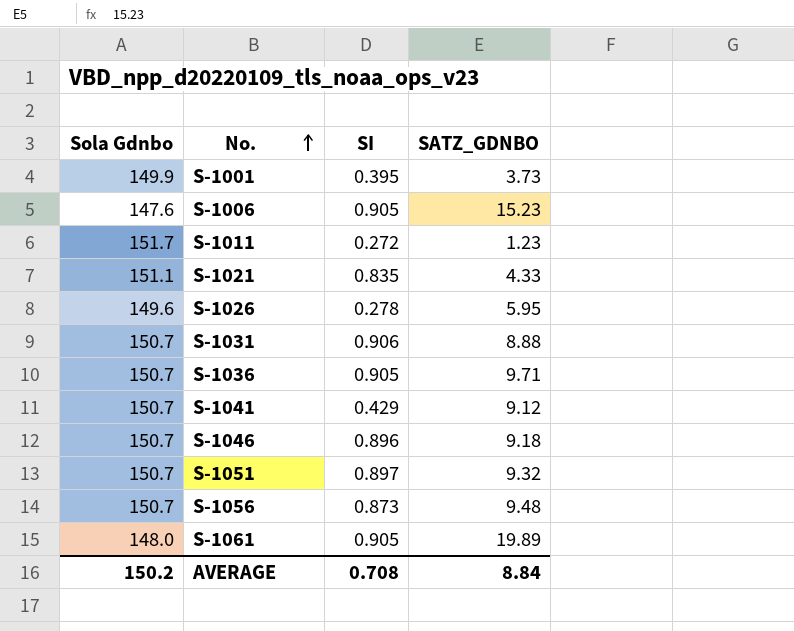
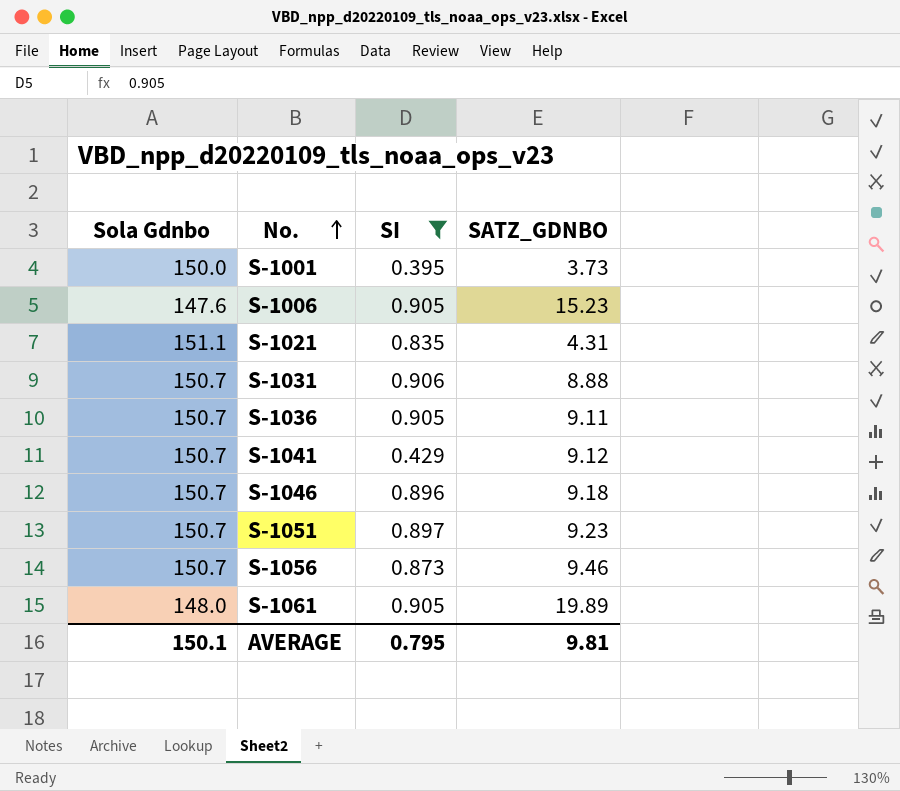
filter: none -> SI >= 0.395
S-1001 | Sola Gdnbo: 149.9 -> 150.0
S-1021 | SATZ_GDNBO: 4.33 -> 4.31
S-1036 | SATZ_GDNBO: 9.71 -> 9.11
S-1051 | SATZ_GDNBO: 9.32 -> 9.23
S-1056 | SATZ_GDNBO: 9.48 -> 9.46
AVERAGE | Sola Gdnbo: 150.2 -> 150.1
AVERAGE | SI: 0.708 -> 0.795
AVERAGE | SATZ_GDNBO: 8.84 -> 9.81

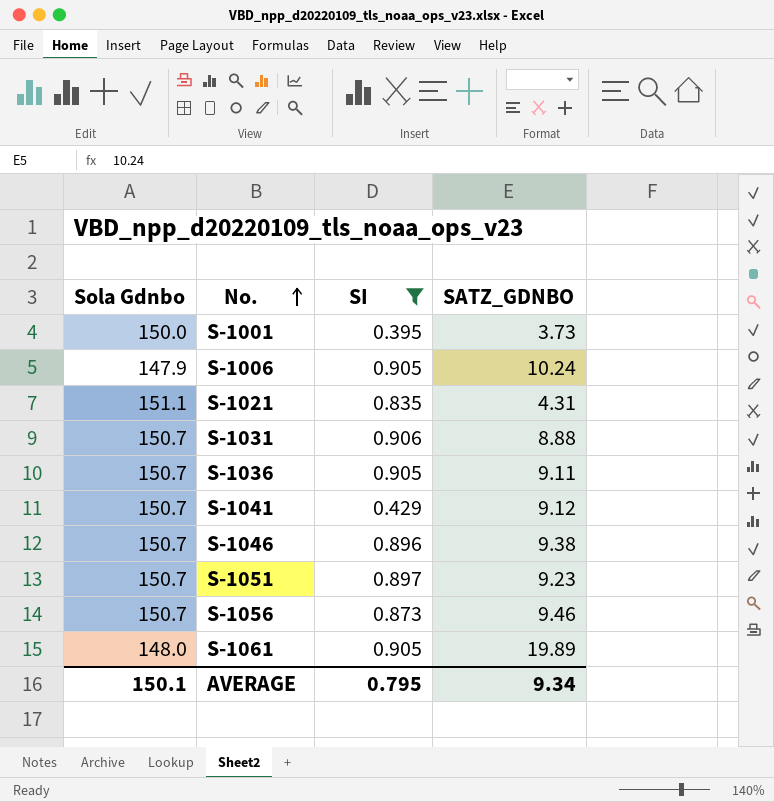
S-1006 | Sola Gdnbo: 147.6 -> 147.9
S-1006 | SATZ_GDNBO: 15.23 -> 10.24
S-1046 | SATZ_GDNBO: 9.18 -> 9.38
AVERAGE | SATZ_GDNBO: 9.81 -> 9.34

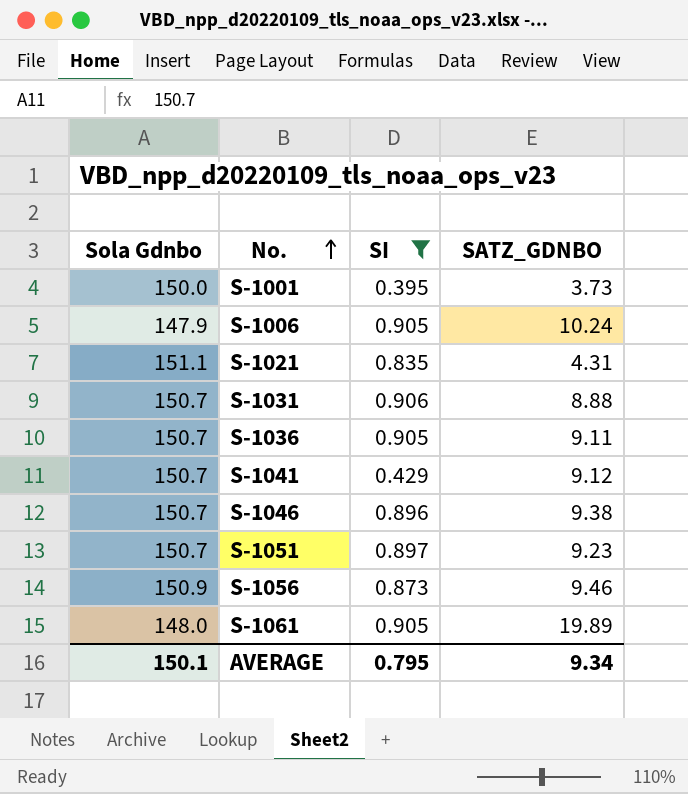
S-1056 | Sola Gdnbo: 150.7 -> 150.9

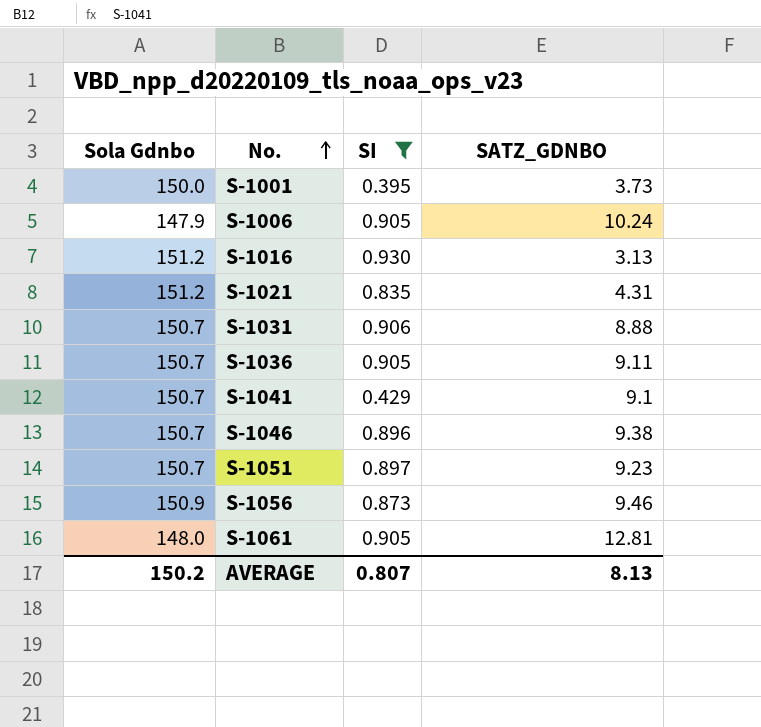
row S-1016: none -> 151.2 | 0.930 | 3.13
S-1021 | Sola Gdnbo: 151.1 -> 151.2
S-1041 | SATZ_GDNBO: 9.12 -> 9.1
S-1061 | SATZ_GDNBO: 19.89 -> 12.81
AVERAGE | Sola Gdnbo: 150.1 -> 150.2
AVERAGE | SI: 0.795 -> 0.807
AVERAGE | SATZ_GDNBO: 9.34 -> 8.13

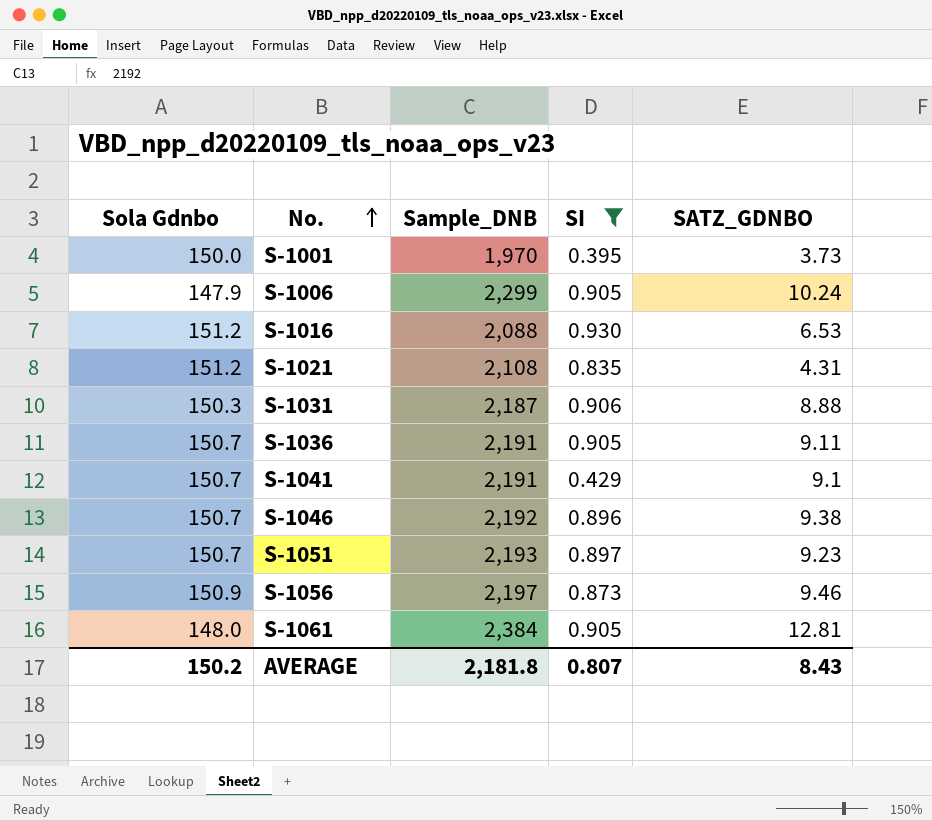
column Sample_DNB | position: none -> 3
S-1016 | SATZ_GDNBO: 3.13 -> 6.53
S-1031 | Sola Gdnbo: 150.7 -> 150.3
AVERAGE | SATZ_GDNBO: 8.13 -> 8.43

